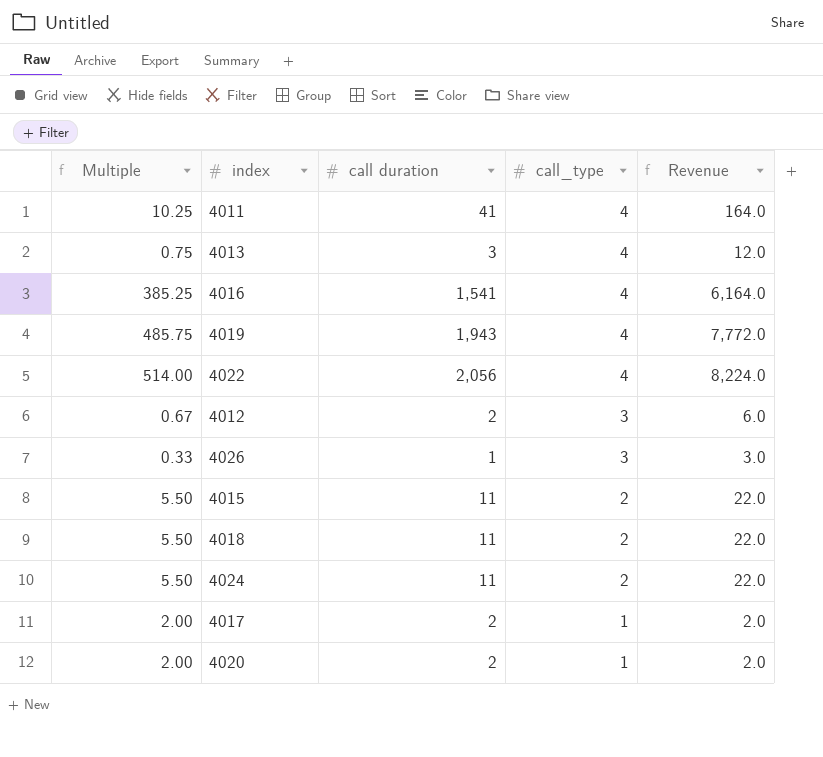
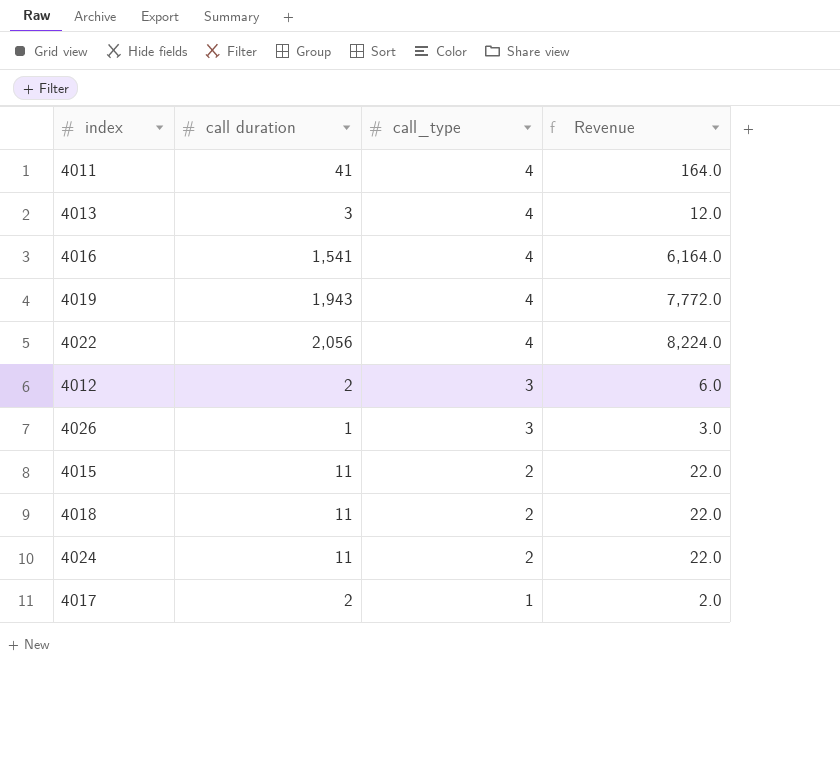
column Multiple | formula: [call duration] / [call_type] -> none
row 4020: 2.00 | 2 | 1 | 2.0 -> none

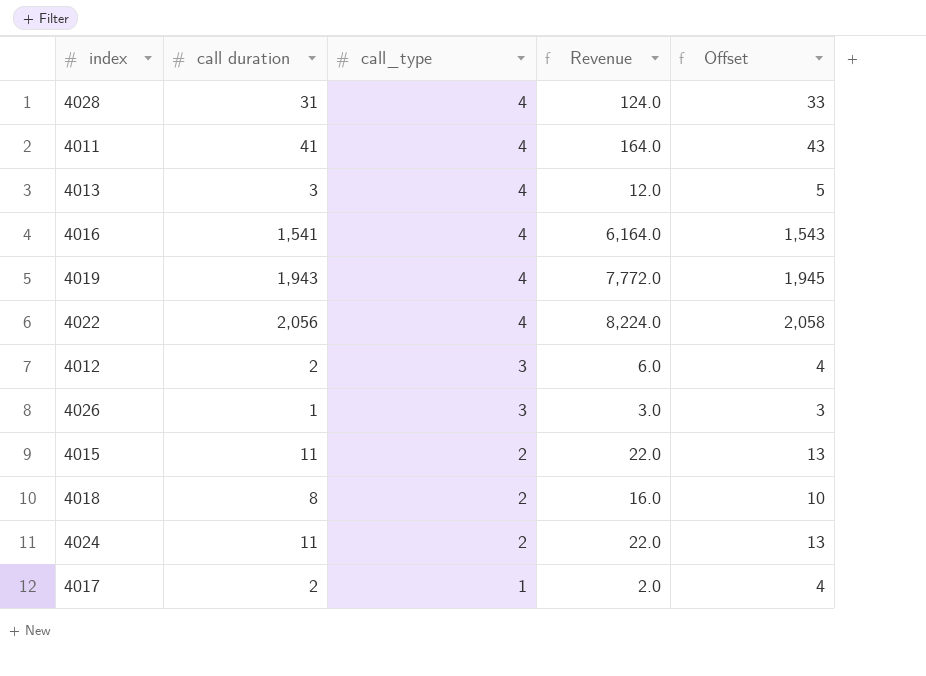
column Offset | formula: none -> [call duration] + 2
row 4028: none -> 31 | 4 | 124.0 | 33
4018 | call duration: 11 -> 8
4018 | Revenue: 22.0 -> 16.0

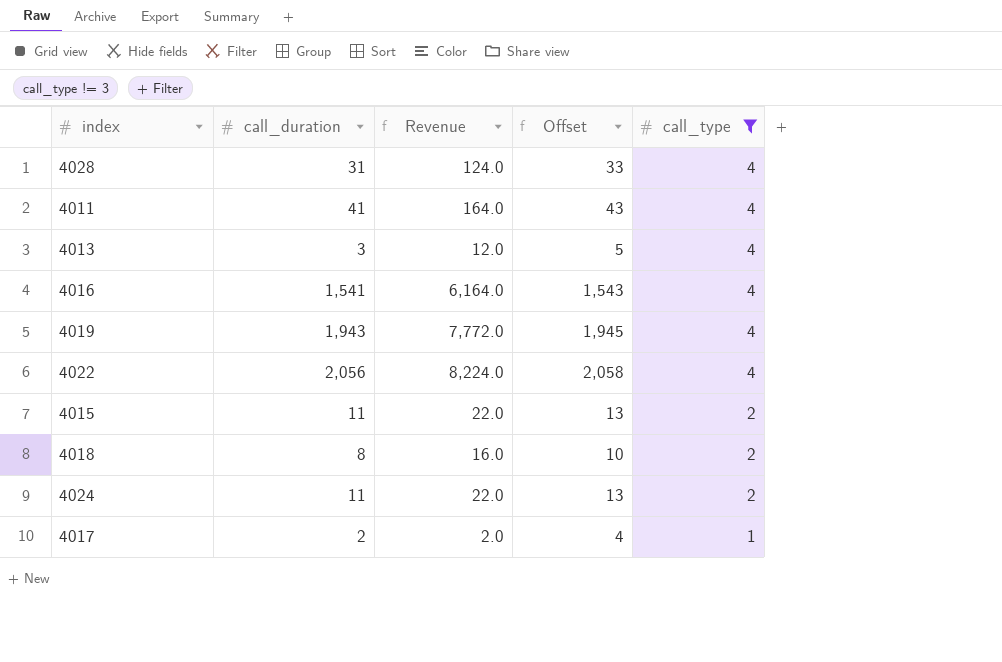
filter: none -> call_type != 3
column name: call duration -> call_duration
column call_type | position: 3 -> 5

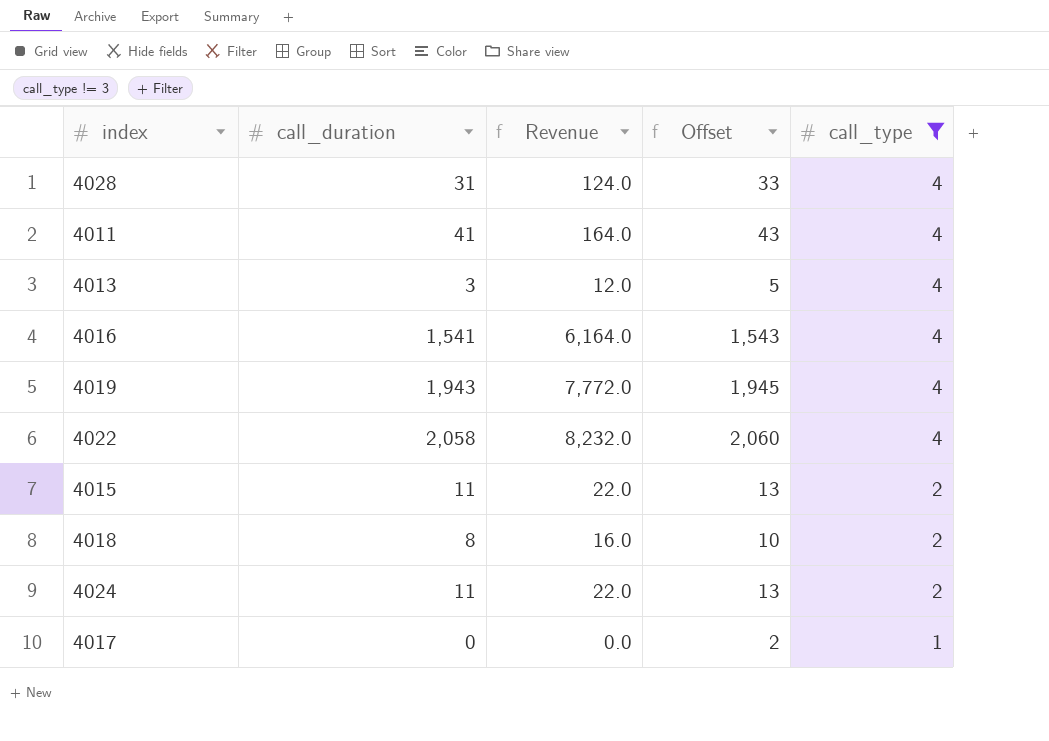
4022 | call_duration: 2,056 -> 2,058
4022 | Revenue: 8,224.0 -> 8,232.0
4022 | Offset: 2,058 -> 2,060
4017 | call_duration: 2 -> 0
4017 | Revenue: 2.0 -> 0.0
4017 | Offset: 4 -> 2

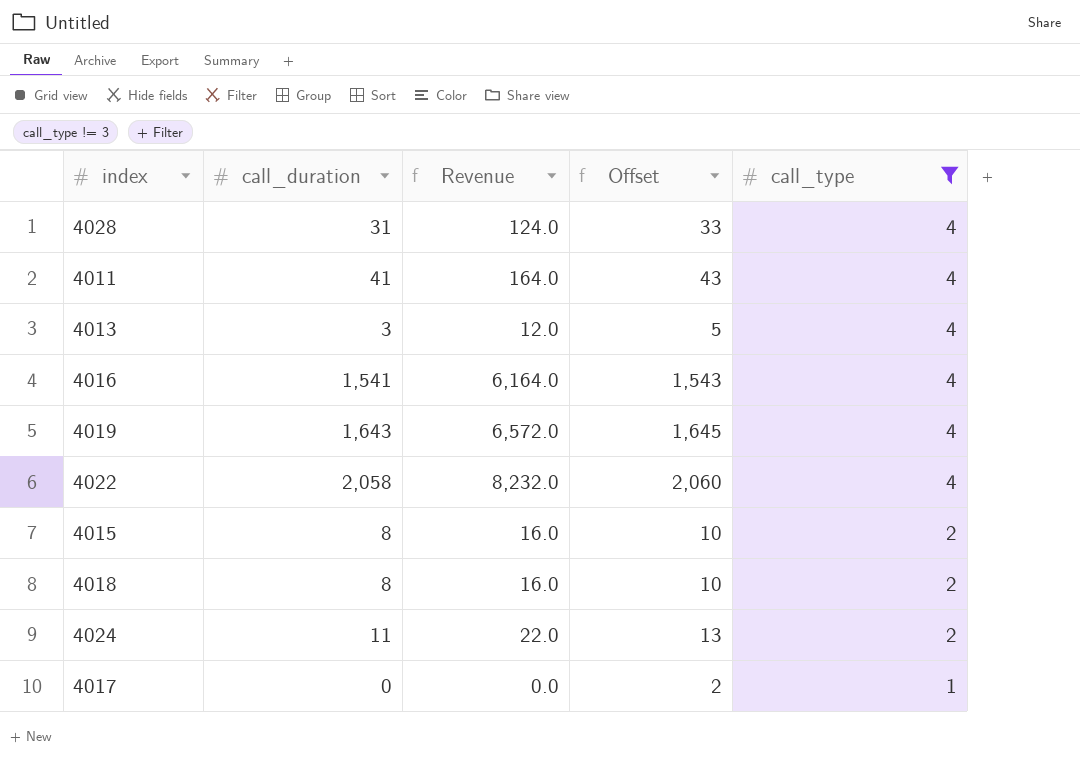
4019 | call_duration: 1,943 -> 1,643
4019 | Revenue: 7,772.0 -> 6,572.0
4019 | Offset: 1,945 -> 1,645
4015 | call_duration: 11 -> 8
4015 | Revenue: 22.0 -> 16.0
4015 | Offset: 13 -> 10

